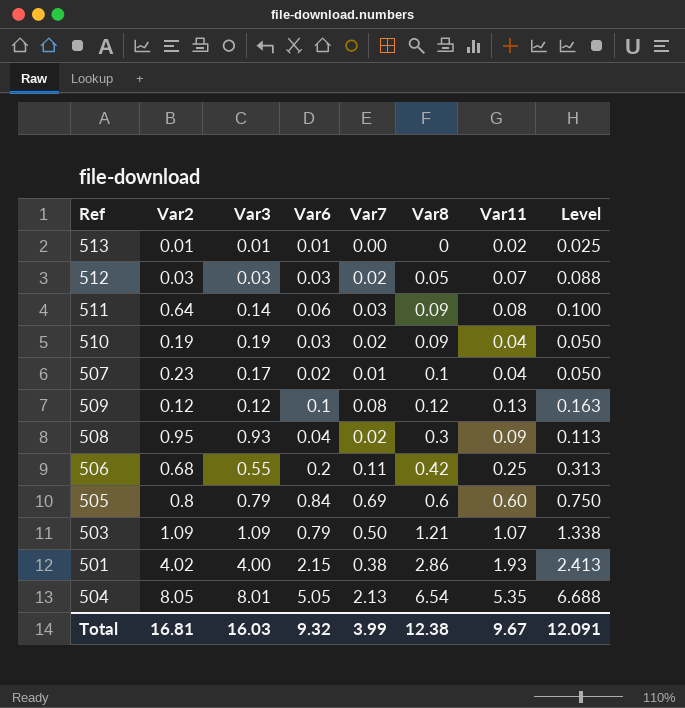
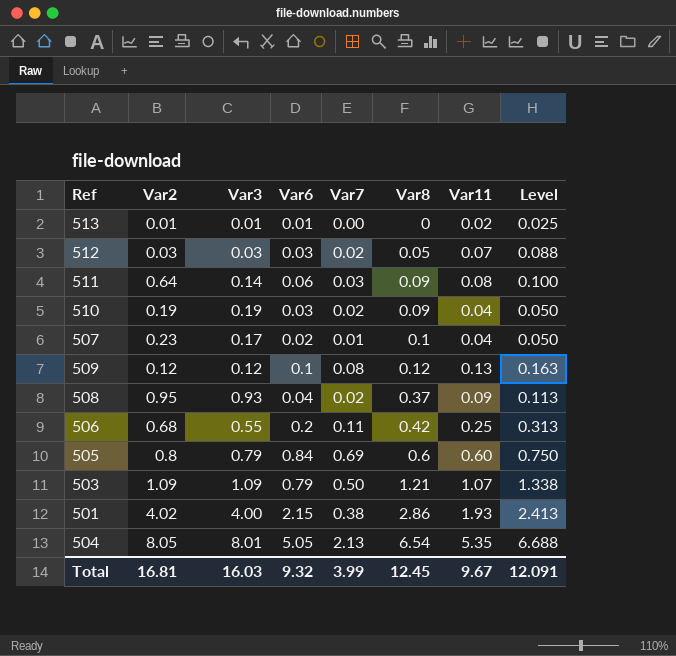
508 | Var8: 0.3 -> 0.37
Total | Var8: 12.38 -> 12.45

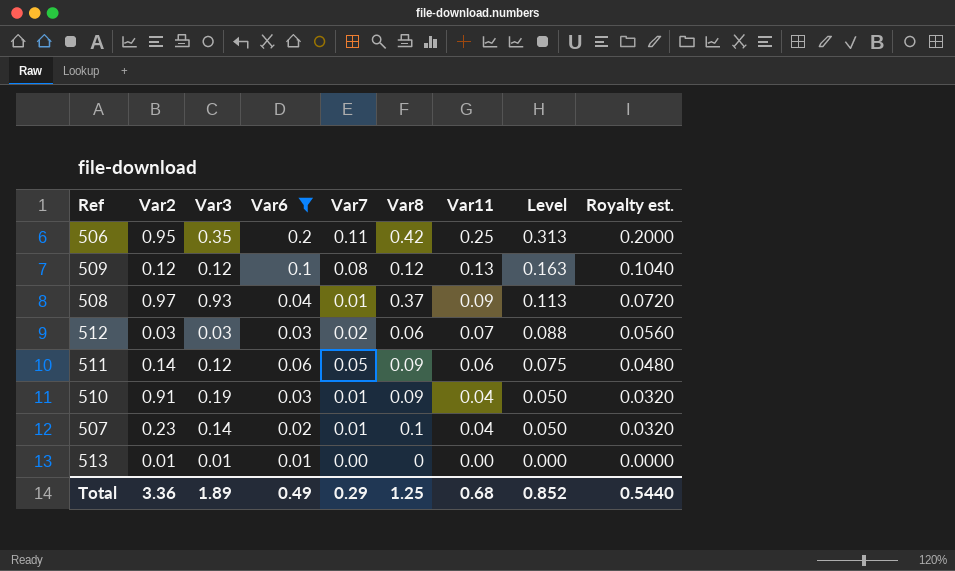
filter: none -> Var6 <= 0.2
row order: Var8 ascending -> Var11 descending
column Royalty est. | formula: none -> [Var11] * 0.8
506 | Var2: 0.68 -> 0.95
506 | Var3: 0.55 -> 0.35
508 | Var2: 0.95 -> 0.97
508 | Var7: 0.02 -> 0.01
512 | Var8: 0.05 -> 0.06
511 | Var2: 0.64 -> 0.14
511 | Var3: 0.14 -> 0.12
511 | Var7: 0.03 -> 0.05
511 | Var11: 0.08 -> 0.06
511 | Level: 0.100 -> 0.075
510 | Var2: 0.19 -> 0.91
510 | Var7: 0.02 -> 0.01
507 | Var3: 0.17 -> 0.14
513 | Var11: 0.02 -> 0.00
513 | Level: 0.025 -> 0.000
Total | Var2: 16.81 -> 3.36
Total | Var3: 16.03 -> 1.89
Total | Var6: 9.32 -> 0.49
Total | Var7: 3.99 -> 0.29
Total | Var8: 12.45 -> 1.25
Total | Var11: 9.67 -> 0.68
Total | Level: 12.091 -> 0.852

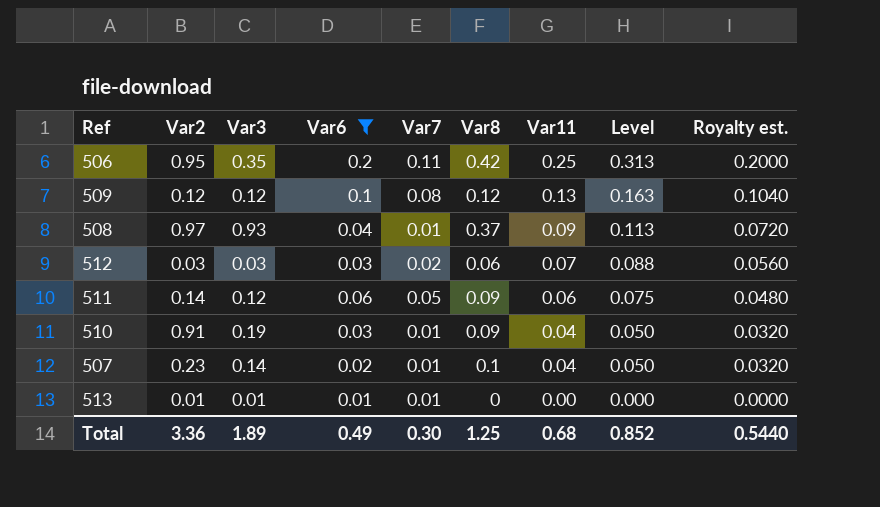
513 | Var7: 0.00 -> 0.01
Total | Var7: 0.29 -> 0.30

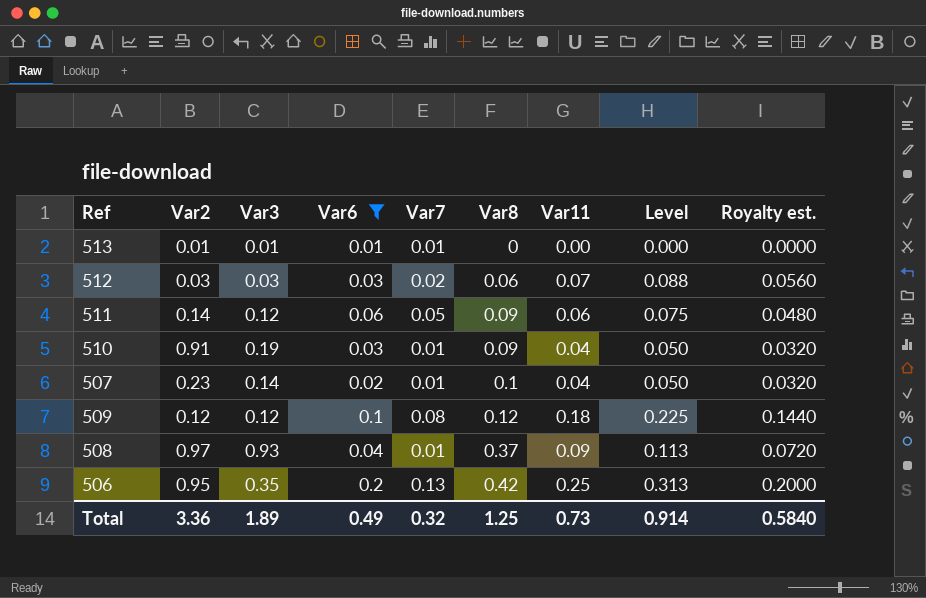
row order: Var11 descending -> Var8 ascending
509 | Var11: 0.13 -> 0.18
509 | Level: 0.163 -> 0.225
509 | Royalty est.: 0.1040 -> 0.1440
506 | Var7: 0.11 -> 0.13
Total | Var7: 0.30 -> 0.32
Total | Var11: 0.68 -> 0.73
Total | Level: 0.852 -> 0.914
Total | Royalty est.: 0.5440 -> 0.5840

